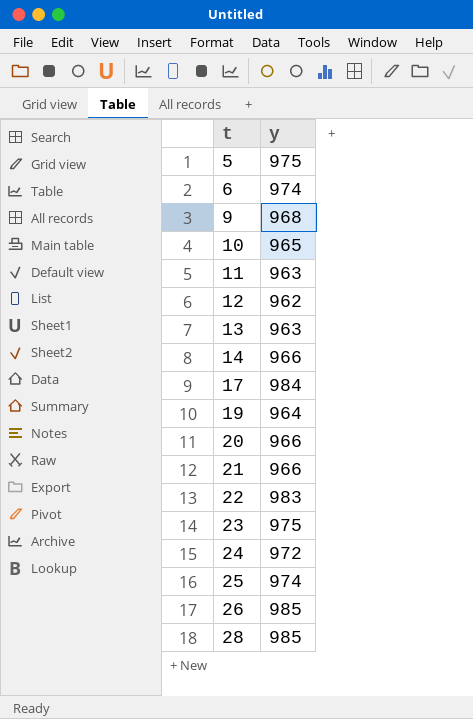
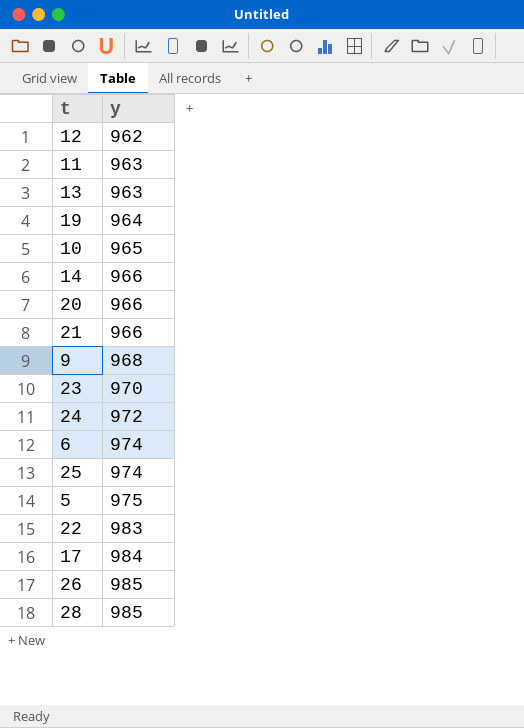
row order: t ascending -> y ascending
23 | y: 975 -> 970

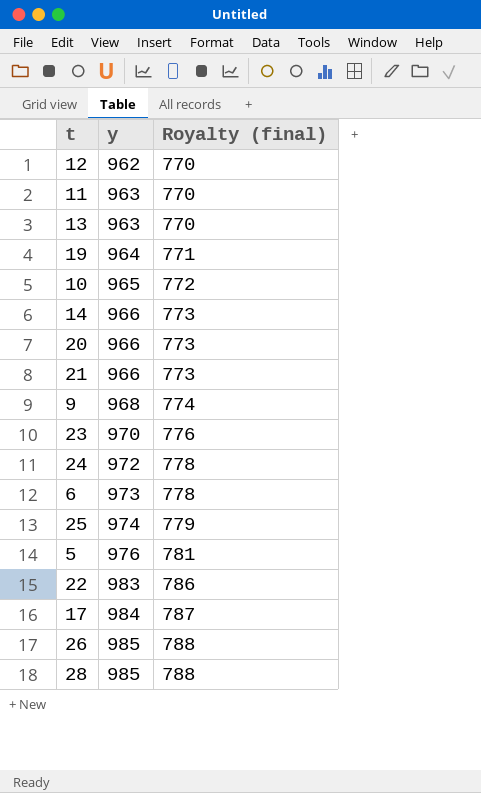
column Royalty (final) | formula: none -> [y] * 0.8
6 | y: 974 -> 973
5 | y: 975 -> 976

